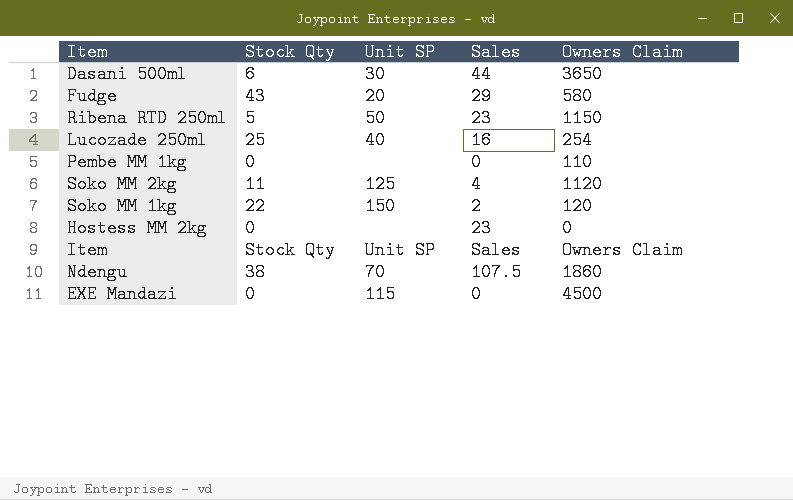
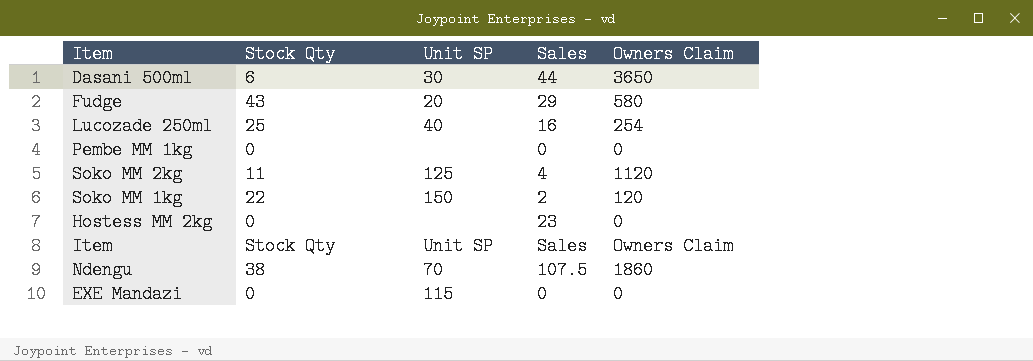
row Ribena RTD 250ml: 5 | 50 | 23 | 1150 -> none
Pembe MM 1kg | Owners Claim: 110 -> 0
EXE Mandazi | Owners Claim: 4500 -> 0

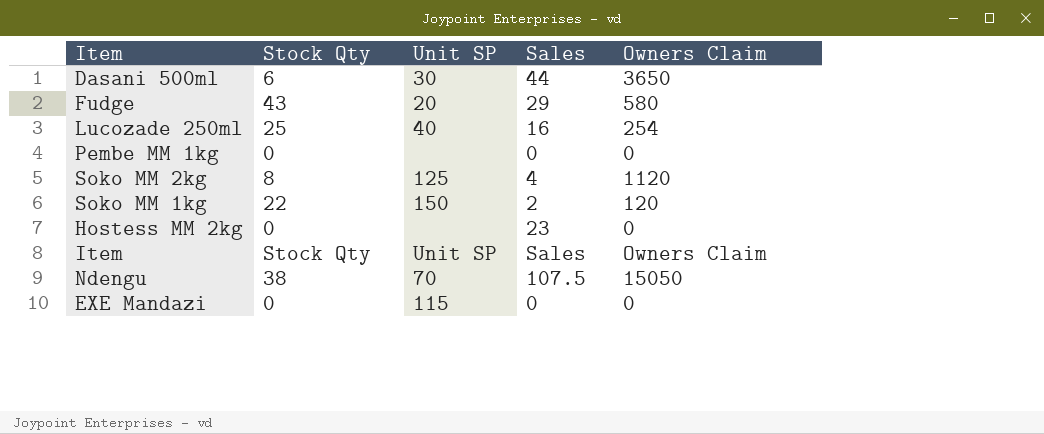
Soko MM 2kg | Stock Qty: 11 -> 8
Ndengu | Owners Claim: 1860 -> 15050

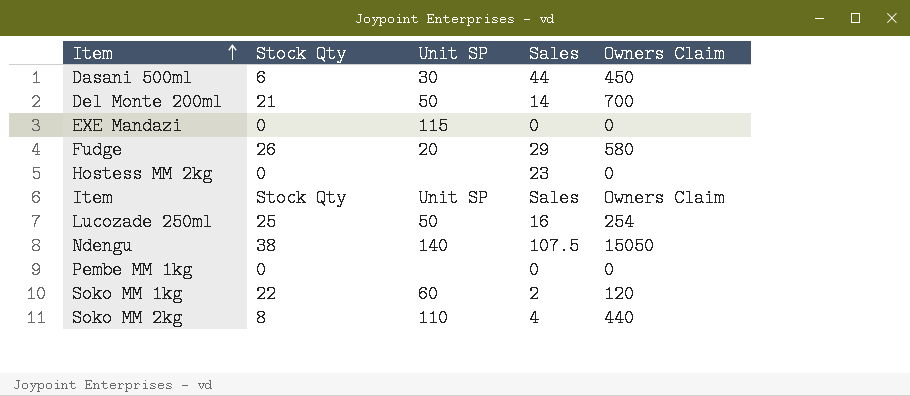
row order: none -> Item ascending
Dasani 500ml | Owners Claim: 3650 -> 450
row Del Monte 200ml: none -> 21 | 50 | 14 | 700
Fudge | Stock Qty: 43 -> 26
Lucozade 250ml | Unit SP: 40 -> 50
Ndengu | Unit SP: 70 -> 140
Soko MM 1kg | Unit SP: 150 -> 60
Soko MM 2kg | Unit SP: 125 -> 110
Soko MM 2kg | Owners Claim: 1120 -> 440

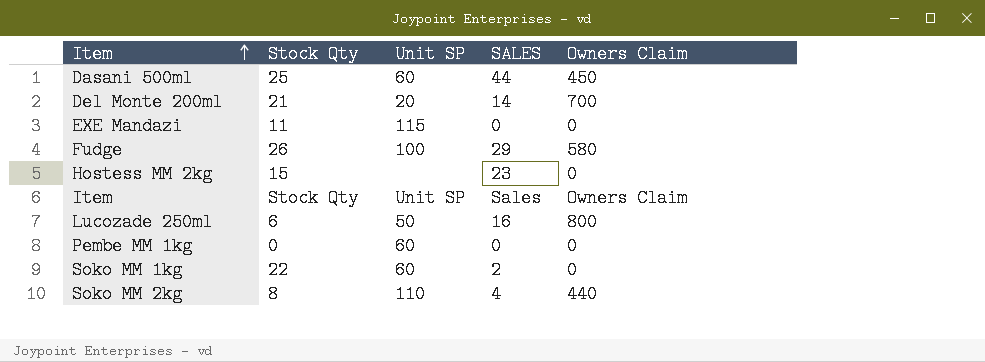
column name: Sales -> SALES
row Ndengu: 38 | 140 | 107.5 | 15050 -> none
Dasani 500ml | Stock Qty: 6 -> 25
Dasani 500ml | Unit SP: 30 -> 60
Del Monte 200ml | Unit SP: 50 -> 20
EXE Mandazi | Stock Qty: 0 -> 11
Fudge | Unit SP: 20 -> 100
Hostess MM 2kg | Stock Qty: 0 -> 15
Lucozade 250ml | Stock Qty: 25 -> 6
Lucozade 250ml | Owners Claim: 254 -> 800
Pembe MM 1kg | Unit SP: none -> 60
Soko MM 1kg | Owners Claim: 120 -> 0

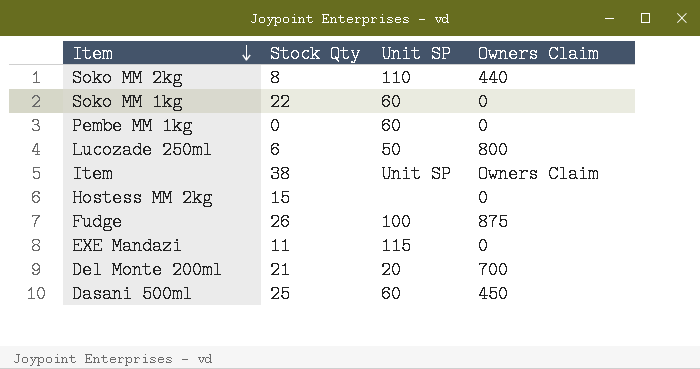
row order: Item ascending -> Item descending
column SALES | position: 4 -> none
Item | Stock Qty: Stock Qty -> 38
Fudge | Owners Claim: 580 -> 875

